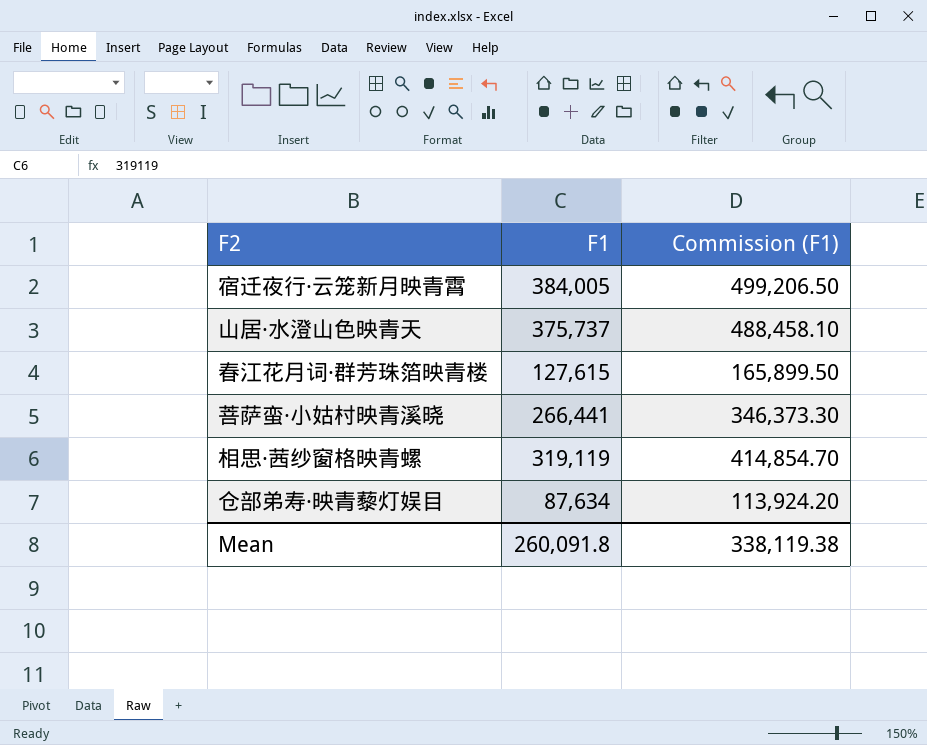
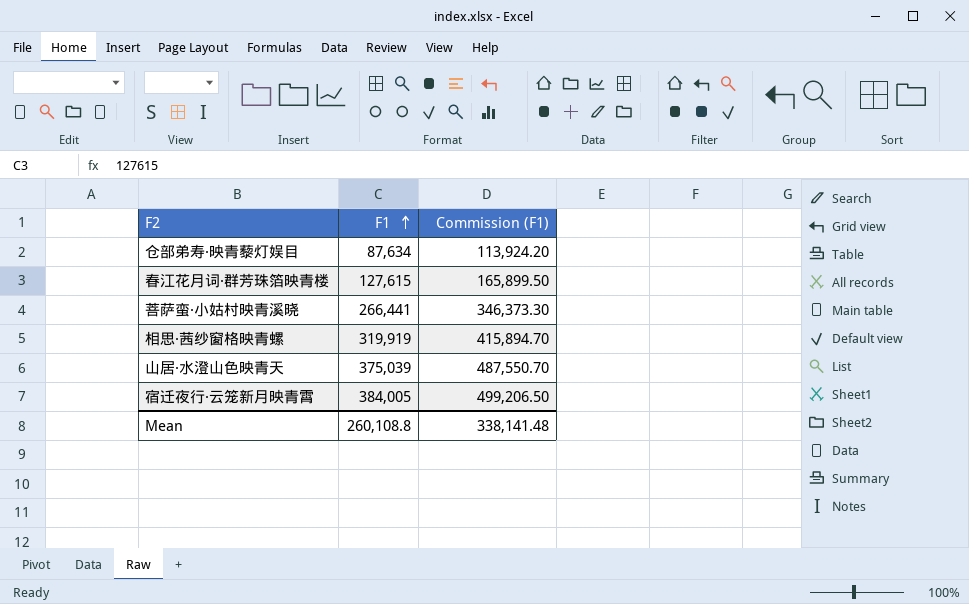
row order: none -> F1 ascending
相思·茜纱窗格映青螺 | F1: 319,119 -> 319,919
相思·茜纱窗格映青螺 | Commission (F1): 414,854.70 -> 415,894.70
山居·水澄山色映青天 | F1: 375,737 -> 375,039
山居·水澄山色映青天 | Commission (F1): 488,458.10 -> 487,550.70
Mean | F1: 260,091.8 -> 260,108.8
Mean | Commission (F1): 338,119.38 -> 338,141.48

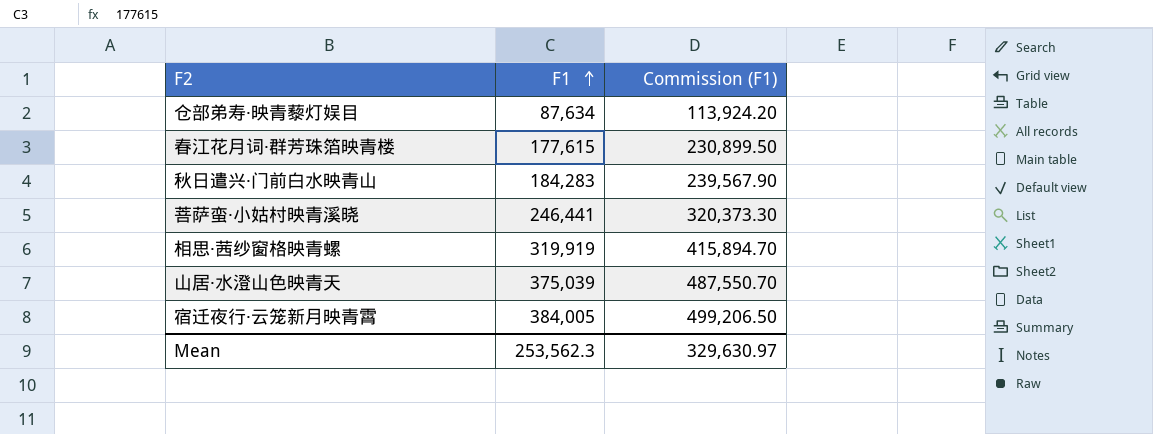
春江花月词·群芳珠箔映青楼 | F1: 127,615 -> 177,615
春江花月词·群芳珠箔映青楼 | Commission (F1): 165,899.50 -> 230,899.50
row 秋日遣兴·门前白水映青山: none -> 184,283 | 239,567.90
菩萨蛮·小姑村映青溪晓 | F1: 266,441 -> 246,441
菩萨蛮·小姑村映青溪晓 | Commission (F1): 346,373.30 -> 320,373.30
Mean | F1: 260,108.8 -> 253,562.3
Mean | Commission (F1): 338,141.48 -> 329,630.97

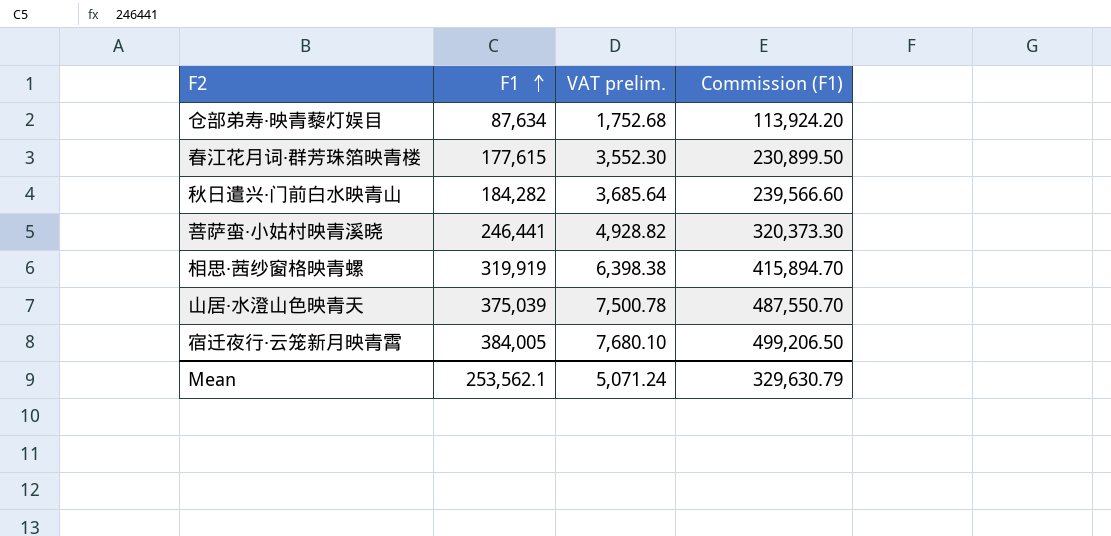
column VAT prelim. | formula: none -> [F1] * 0.02
秋日遣兴·门前白水映青山 | F1: 184,283 -> 184,282
秋日遣兴·门前白水映青山 | Commission (F1): 239,567.90 -> 239,566.60
Mean | F1: 253,562.3 -> 253,562.1
Mean | Commission (F1): 329,630.97 -> 329,630.79

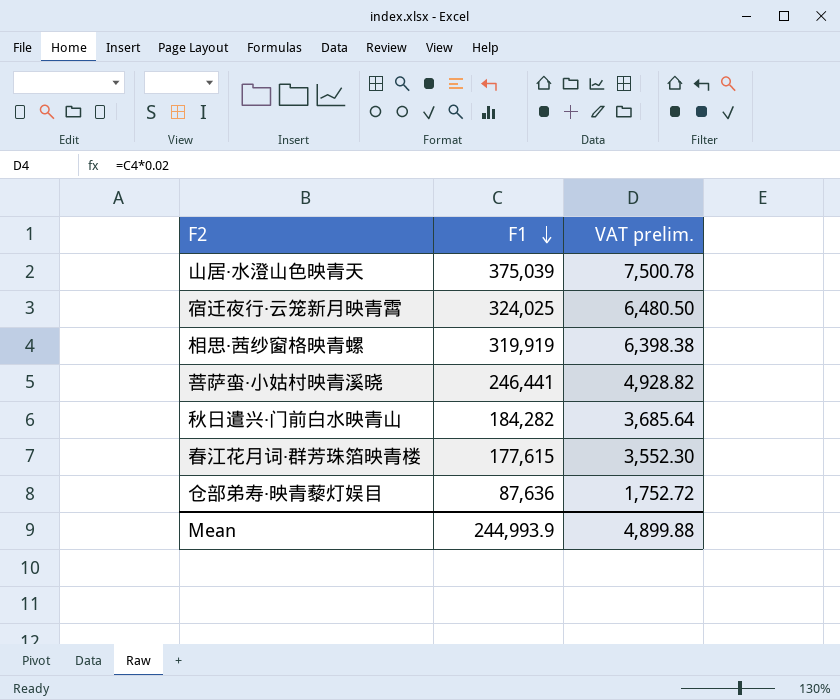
row order: F1 ascending -> F1 descending
column Commission (F1) | formula: [F1] * 1.3 -> none
宿迁夜行·云笼新月映青霄 | F1: 384,005 -> 324,025
宿迁夜行·云笼新月映青霄 | VAT prelim.: 7,680.10 -> 6,480.50
仓部弟寿·映青藜灯娱目 | F1: 87,634 -> 87,636
仓部弟寿·映青藜灯娱目 | VAT prelim.: 1,752.68 -> 1,752.72
Mean | F1: 253,562.1 -> 244,993.9
Mean | VAT prelim.: 5,071.24 -> 4,899.88

